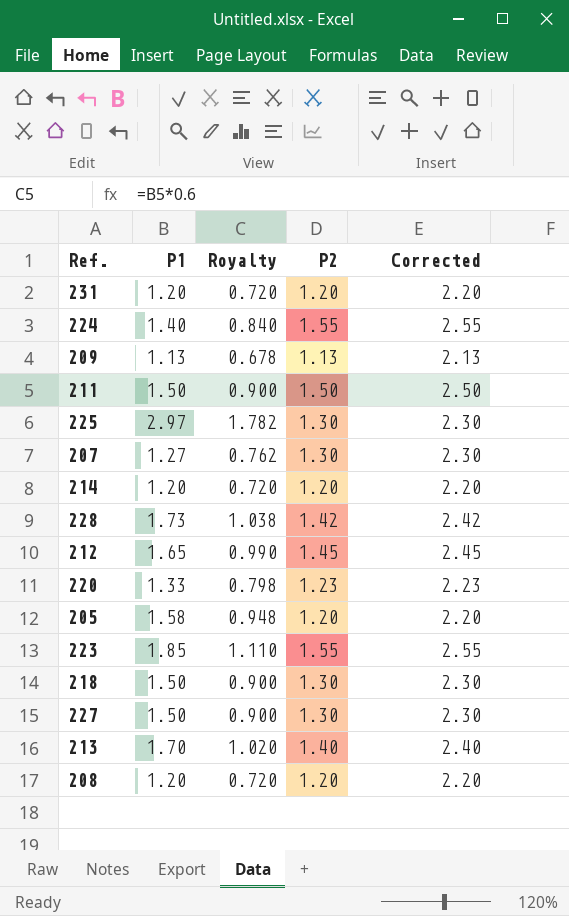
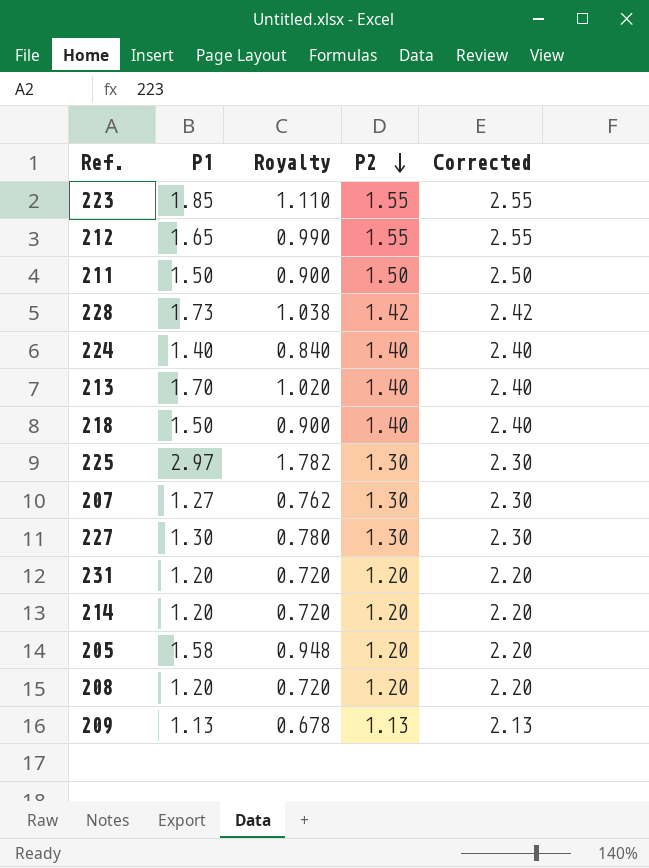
row order: none -> P2 descending
row 220: 1.33 | 0.798 | 1.23 | 2.23 -> none
212 | P2: 1.45 -> 1.55
212 | Corrected: 2.45 -> 2.55
224 | P2: 1.55 -> 1.40
224 | Corrected: 2.55 -> 2.40
218 | P2: 1.30 -> 1.40
218 | Corrected: 2.30 -> 2.40
227 | P1: 1.50 -> 1.30
227 | Royalty: 0.900 -> 0.780

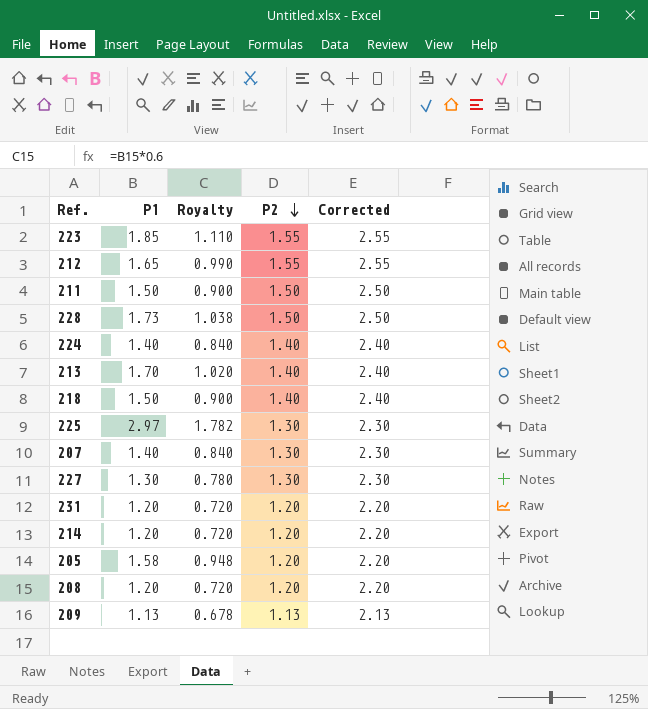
228 | P2: 1.42 -> 1.50
228 | Corrected: 2.42 -> 2.50
207 | P1: 1.27 -> 1.40
207 | Royalty: 0.762 -> 0.840

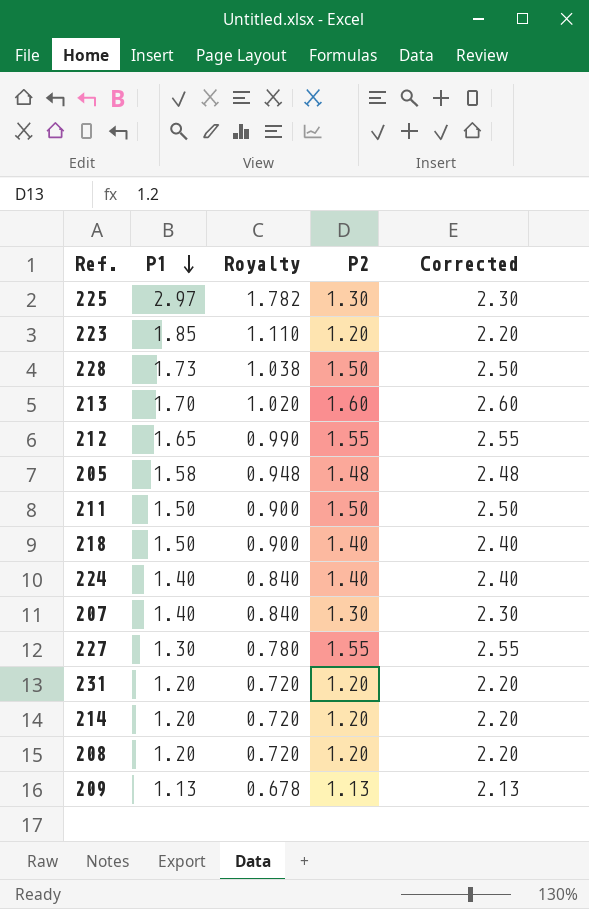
row order: P2 descending -> P1 descending
223 | P2: 1.55 -> 1.20
223 | Corrected: 2.55 -> 2.20
213 | P2: 1.40 -> 1.60
213 | Corrected: 2.40 -> 2.60
205 | P2: 1.20 -> 1.48
205 | Corrected: 2.20 -> 2.48
227 | P2: 1.30 -> 1.55
227 | Corrected: 2.30 -> 2.55

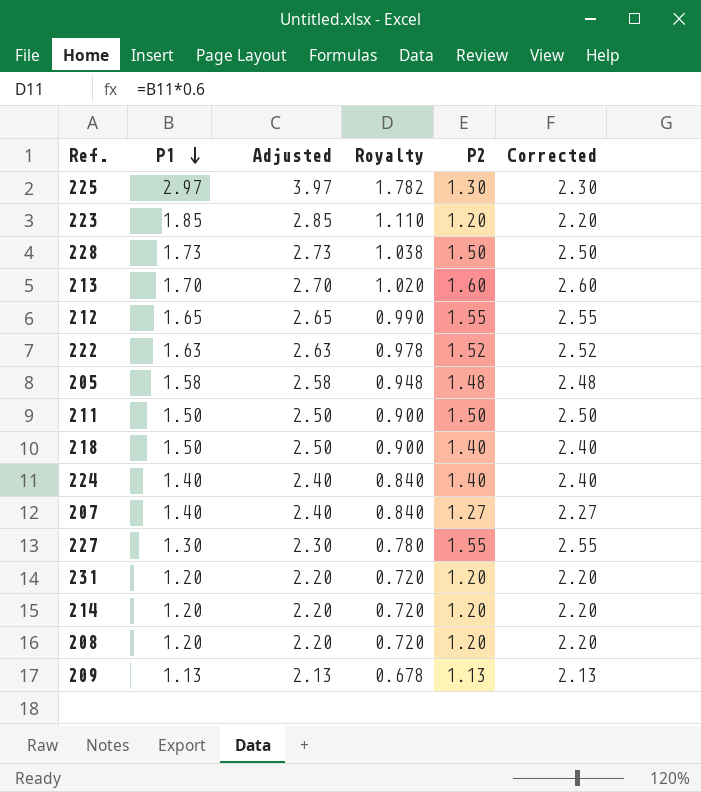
column Adjusted | formula: none -> [P1] + 1
row 222: none -> 1.63 | 2.63 | 0.978 | 1.52 | 2.52
207 | P2: 1.30 -> 1.27
207 | Corrected: 2.30 -> 2.27

